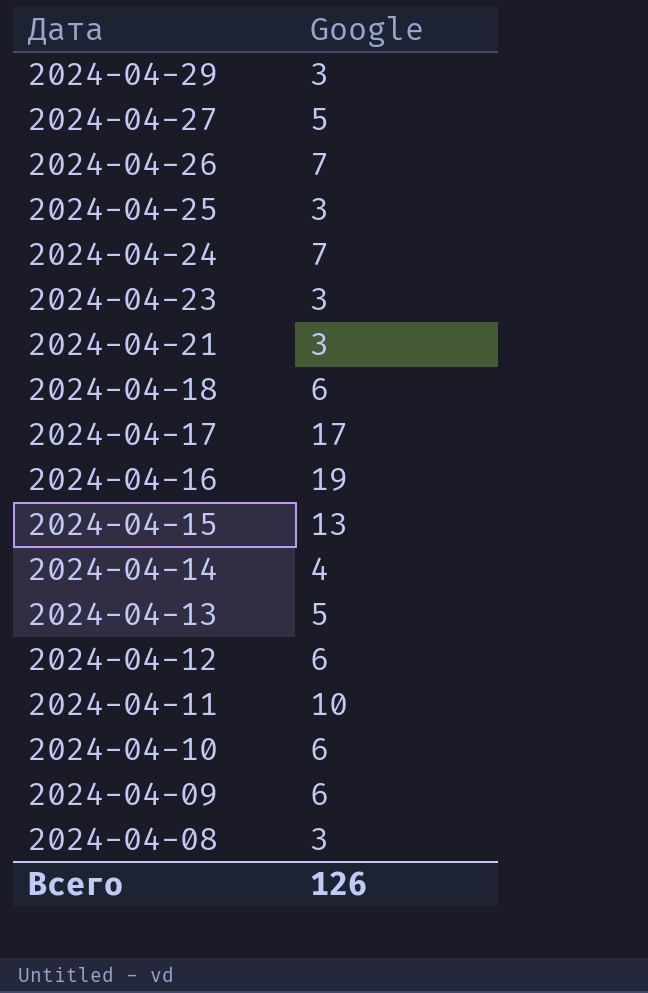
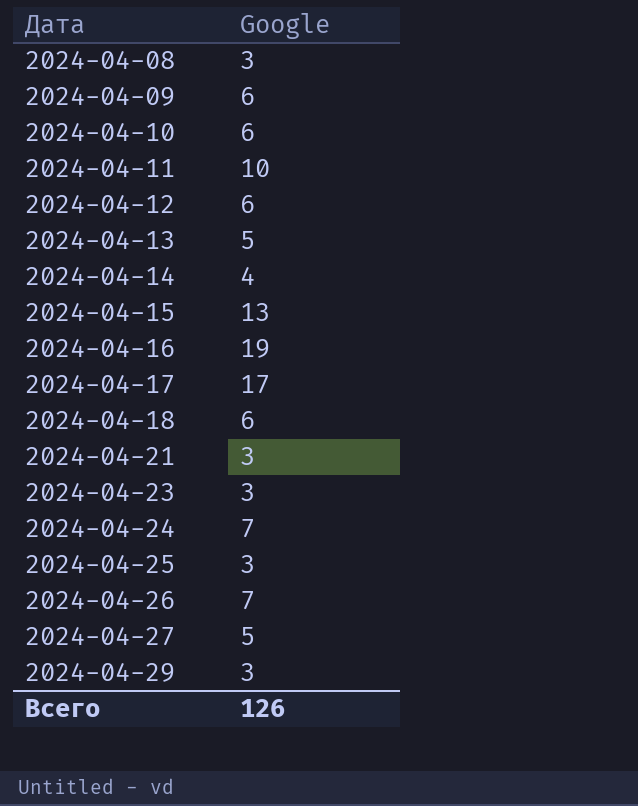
row order: Дата descending -> Дата ascending

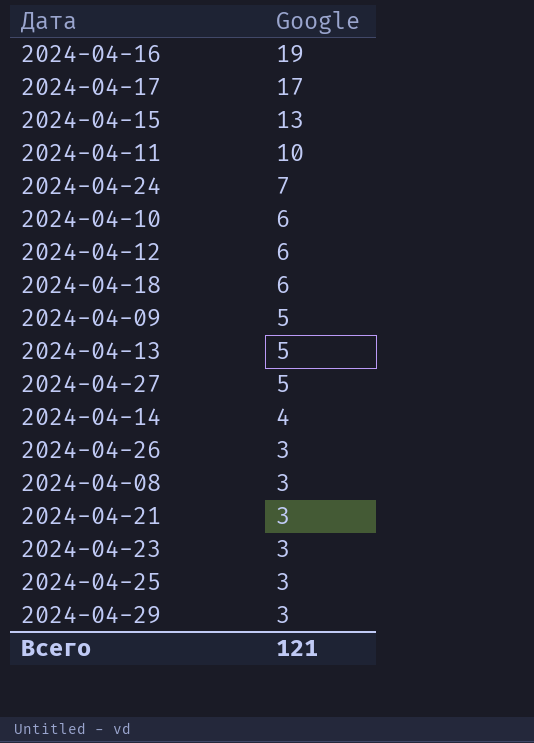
row order: Дата ascending -> Google descending
2024-04-09 | Google: 6 -> 5
2024-04-26 | Google: 7 -> 3
Всего | Google: 126 -> 121

